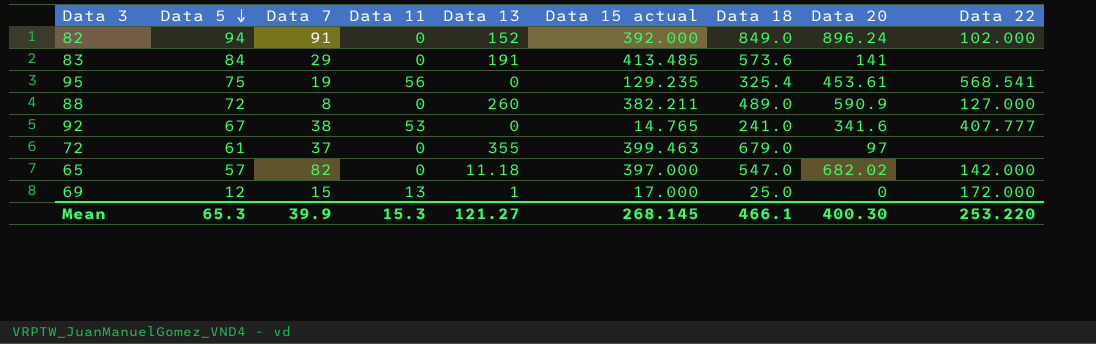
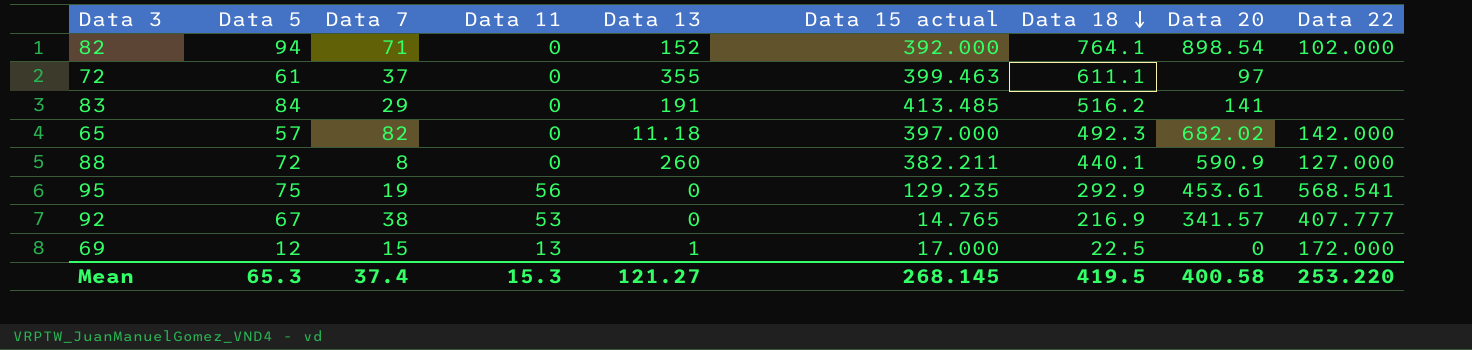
row order: Data 5 descending -> Data 18 descending
82 | Data 7: 91 -> 71
82 | Data 18: 849.0 -> 764.1
82 | Data 20: 896.24 -> 898.54
72 | Data 18: 679.0 -> 611.1
83 | Data 18: 573.6 -> 516.2
65 | Data 18: 547.0 -> 492.3
88 | Data 18: 489.0 -> 440.1
95 | Data 18: 325.4 -> 292.9
92 | Data 18: 241.0 -> 216.9
92 | Data 20: 341.6 -> 341.57
69 | Data 18: 25.0 -> 22.5
Mean | Data 7: 39.9 -> 37.4
Mean | Data 18: 466.1 -> 419.5
Mean | Data 20: 400.30 -> 400.58

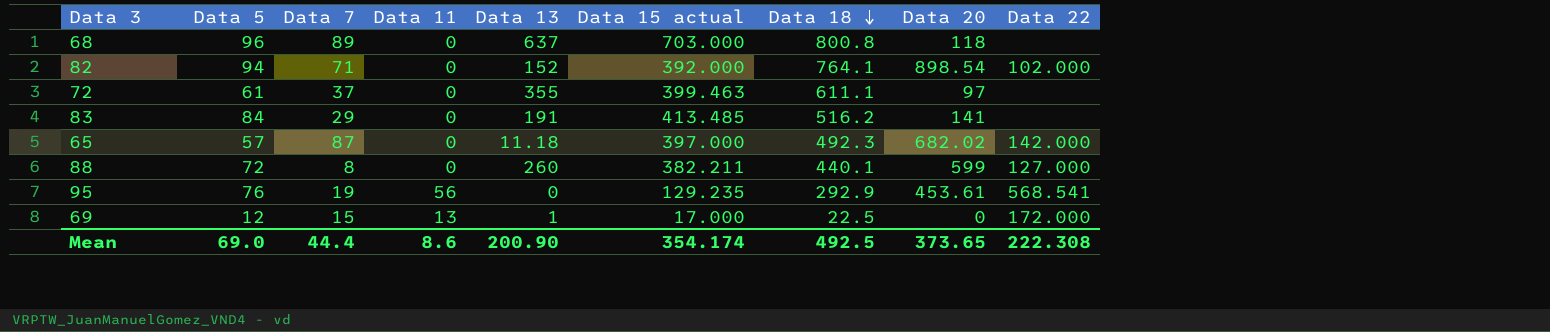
row 92: 67 | 38 | 53 | 0 | 14.765 | 216.9 | 341.57 | 407.777 -> none
row 68: none -> 96 | 89 | 0 | 637 | 703.000 | 800.8 | 118 | none
65 | Data 7: 82 -> 87
88 | Data 20: 590.9 -> 599
95 | Data 5: 75 -> 76
Mean | Data 5: 65.3 -> 69.0
Mean | Data 7: 37.4 -> 44.4
Mean | Data 11: 15.3 -> 8.6
Mean | Data 13: 121.27 -> 200.90
Mean | Data 15 actual: 268.145 -> 354.174
Mean | Data 18: 419.5 -> 492.5
Mean | Data 20: 400.58 -> 373.65
Mean | Data 22: 253.220 -> 222.308

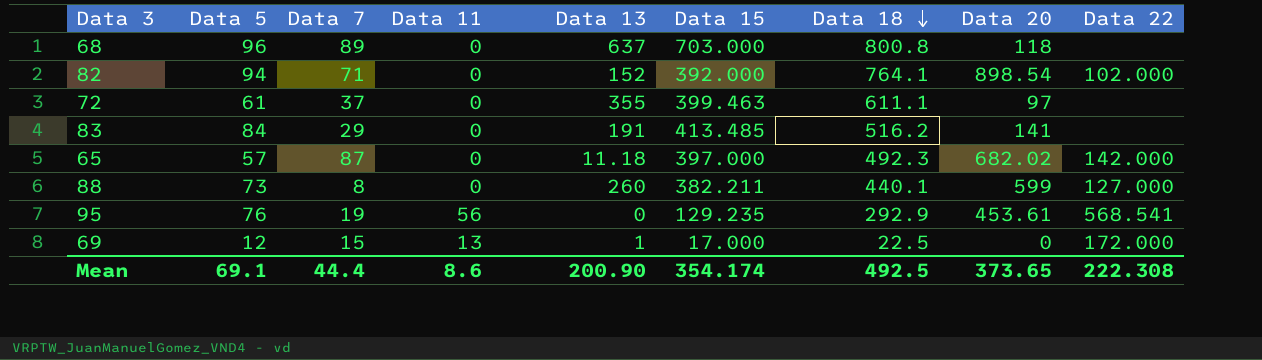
column name: Data 15 actual -> Data 15
88 | Data 5: 72 -> 73
Mean | Data 5: 69.0 -> 69.1

